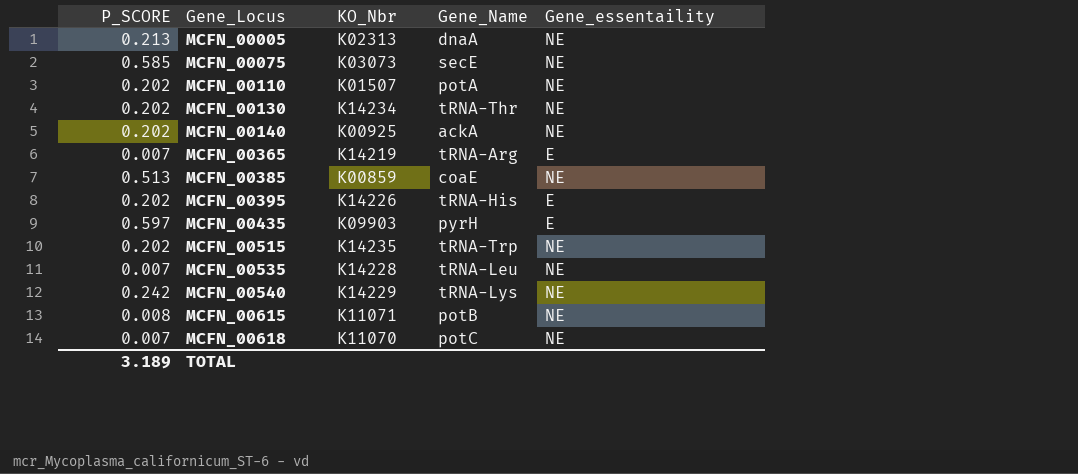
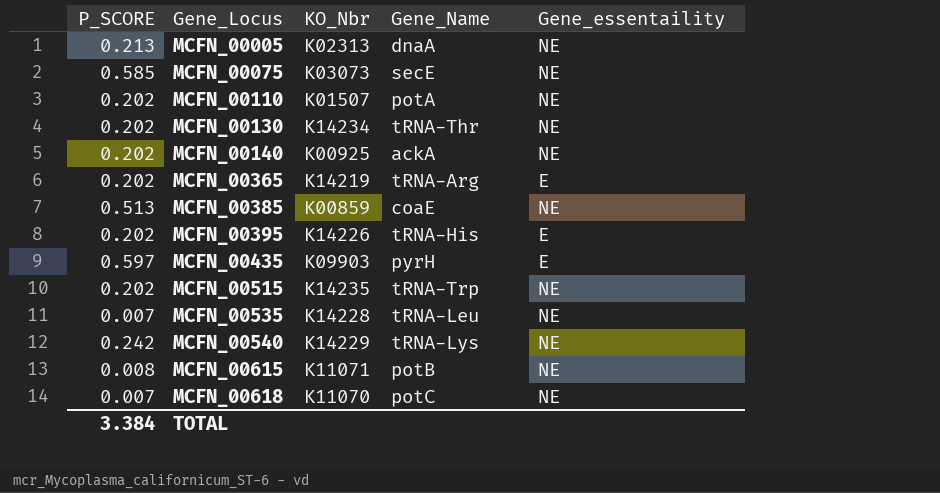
MCFN_00365 | P_SCORE: 0.007 -> 0.202
TOTAL | P_SCORE: 3.189 -> 3.384

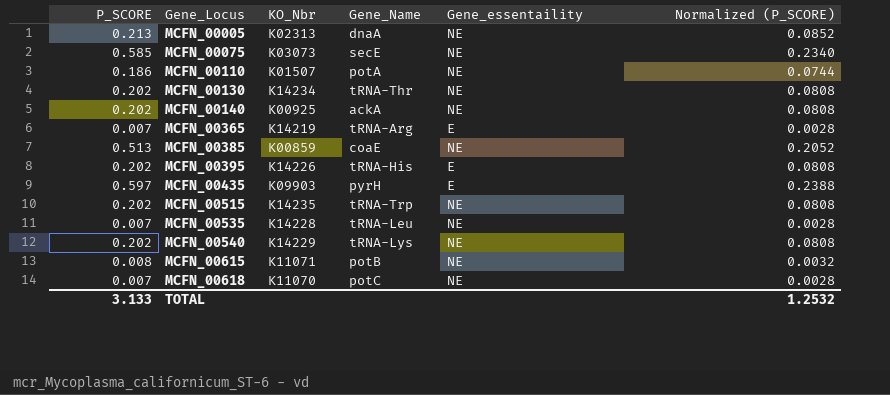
column Normalized (P_SCORE) | formula: none -> [P_SCORE] * 0.4
MCFN_00110 | P_SCORE: 0.202 -> 0.186
MCFN_00365 | P_SCORE: 0.202 -> 0.007
MCFN_00540 | P_SCORE: 0.242 -> 0.202
TOTAL | P_SCORE: 3.384 -> 3.133

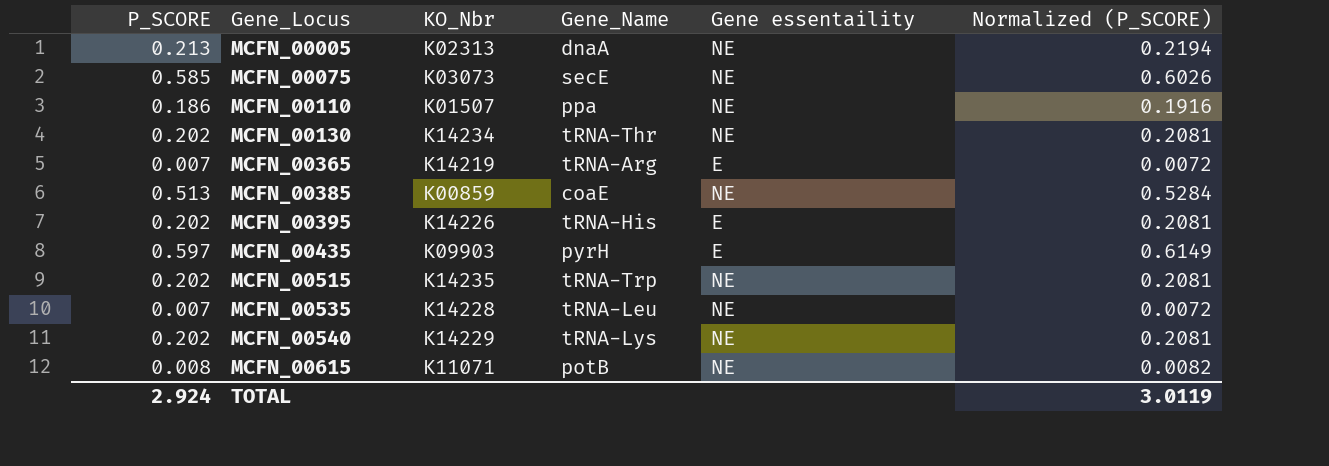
column name: Gene_essentaility -> Gene essentaility
column Normalized (P_SCORE) | formula: [P_SCORE] * 0.4 -> [P_SCORE] * 1.03
row MCFN_00140: 0.202 | K00925 | ackA | NE | 0.0808 -> none
row MCFN_00618: 0.007 | K11070 | potC | NE | 0.0028 -> none
MCFN_00110 | Gene_Name: potA -> ppa
TOTAL | P_SCORE: 3.133 -> 2.924
TOTAL | Normalized (P_SCORE): 1.2532 -> 3.0119

